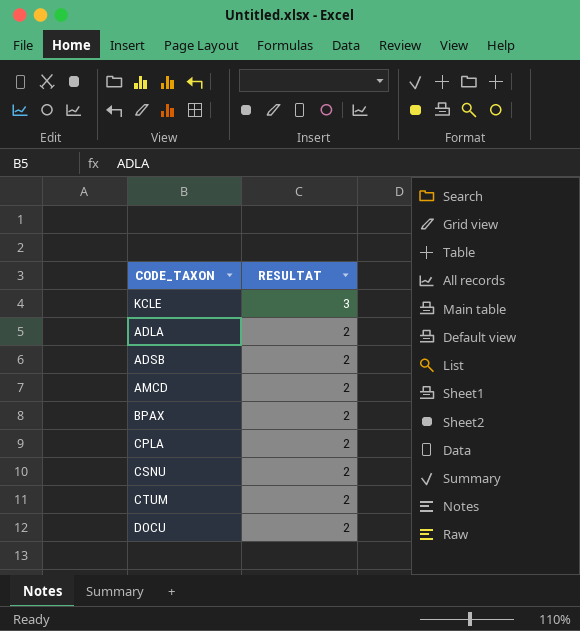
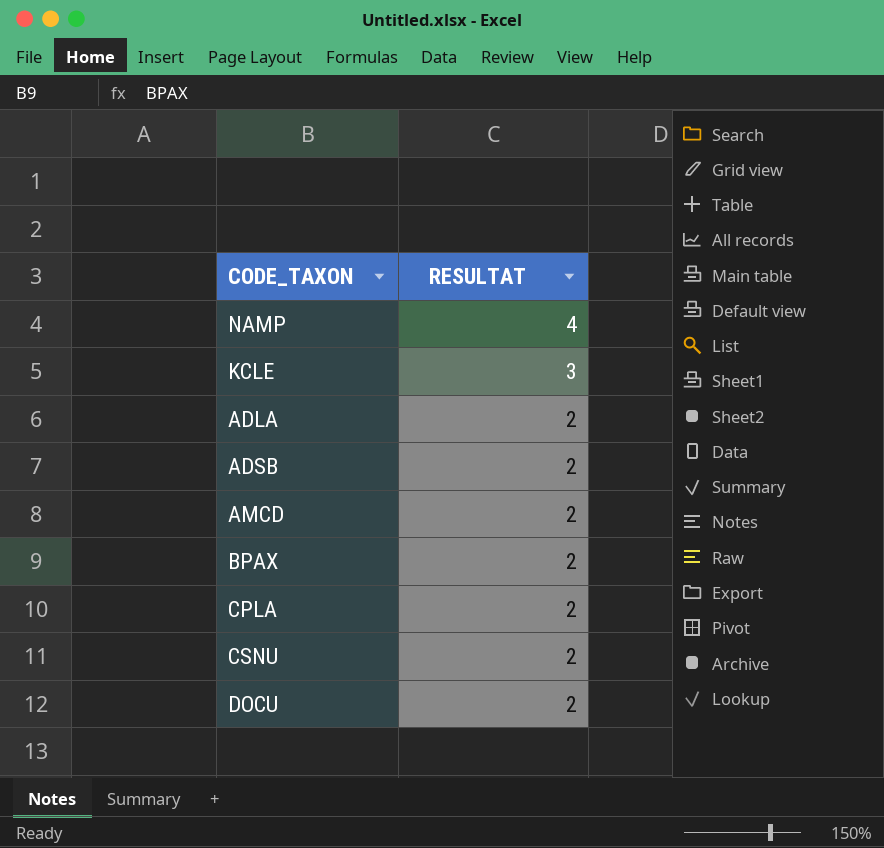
row CTUM: 2 -> none
row NAMP: none -> 4

